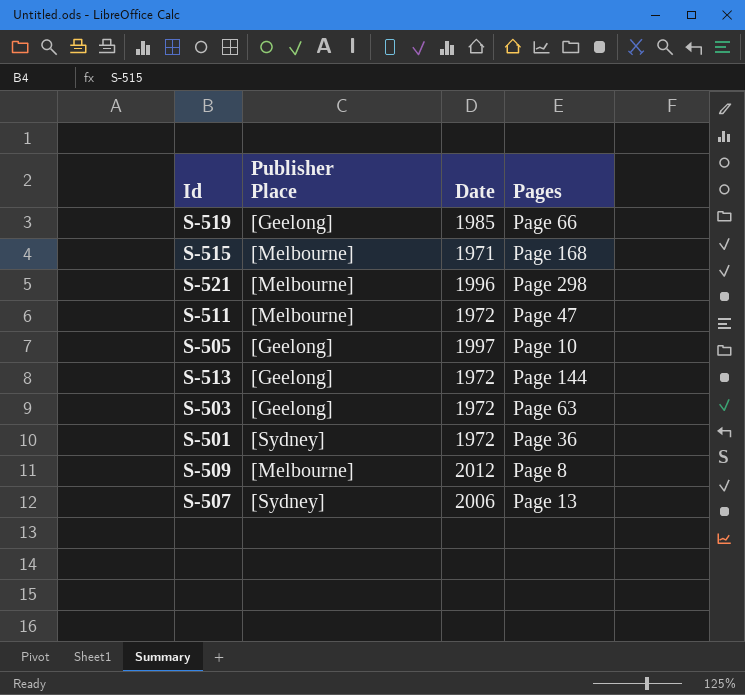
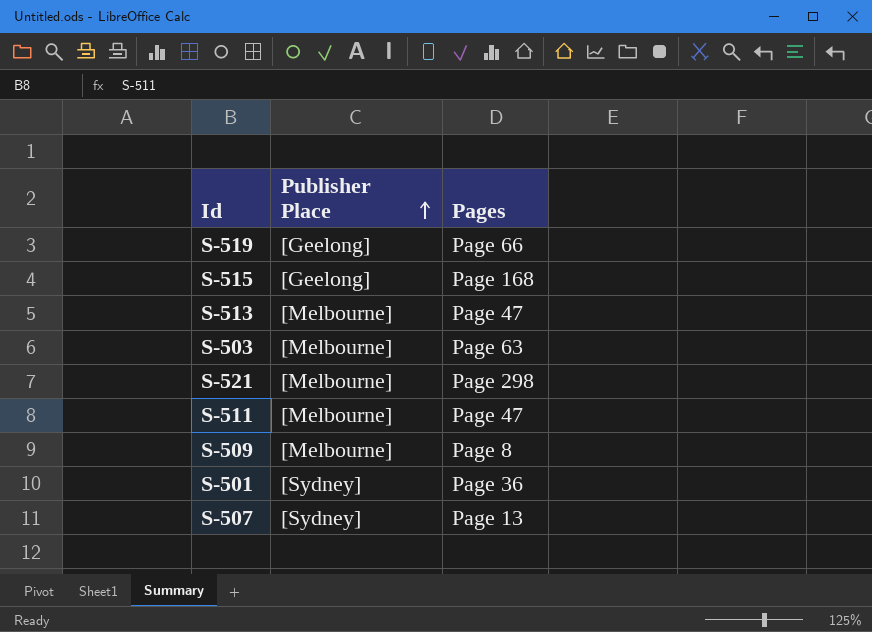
row order: none -> Publisher Place ascending
column Date | position: 3 -> none
row S-505: [Geelong] | 1997 | Page 10 -> none
S-515 | Publisher Place: [Melbourne] -> [Geelong]
S-513 | Publisher Place: [Geelong] -> [Melbourne]
S-513 | Pages: Page 144 -> Page 47
S-503 | Publisher Place: [Geelong] -> [Melbourne]

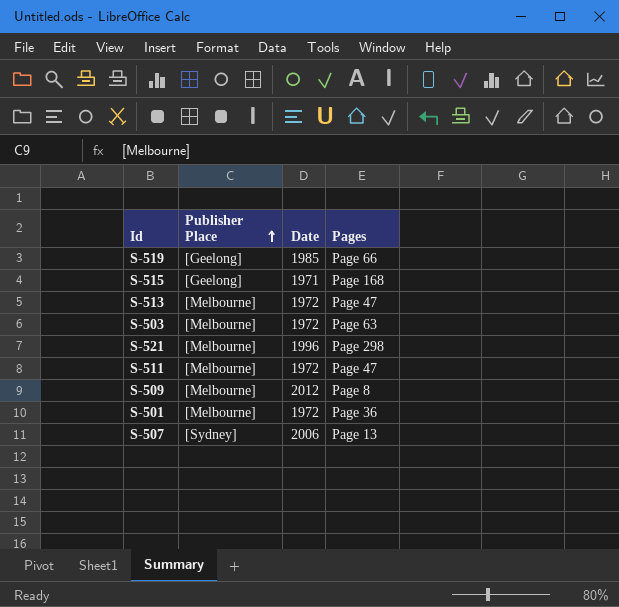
column Date | position: none -> 3
S-501 | Publisher Place: [Sydney] -> [Melbourne]

